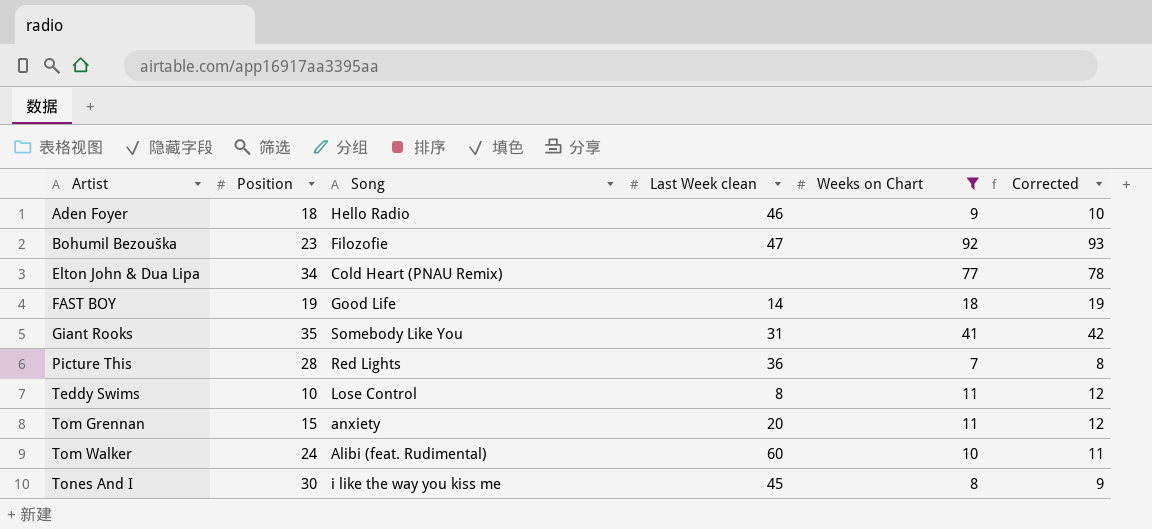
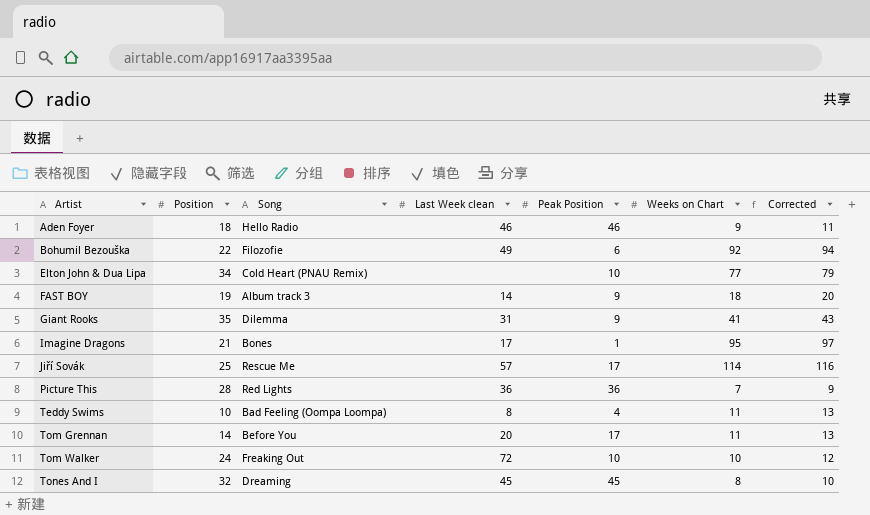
filter: Weeks on Chart <= 92 -> none
column Peak Position | position: none -> 5
column Corrected | formula: [Weeks on Chart] + 1 -> [Weeks on Chart] + 2
Bohumil Bezouška | Position: 23 -> 22
Bohumil Bezouška | Last Week clean: 47 -> 49
FAST BOY | Song: Good Life -> Album track 3
Giant Rooks | Song: Somebody Like You -> Dilemma
Teddy Swims | Song: Lose Control -> Bad Feeling (Oompa Loompa)
Tom Grennan | Position: 15 -> 14
Tom Grennan | Song: anxiety -> Before You
Tom Walker | Song: Alibi (feat. Rudimental) -> Freaking Out
Tom Walker | Last Week clean: 60 -> 72
Tones And I | Position: 30 -> 32
Tones And I | Song: i like the way you kiss me -> Dreaming

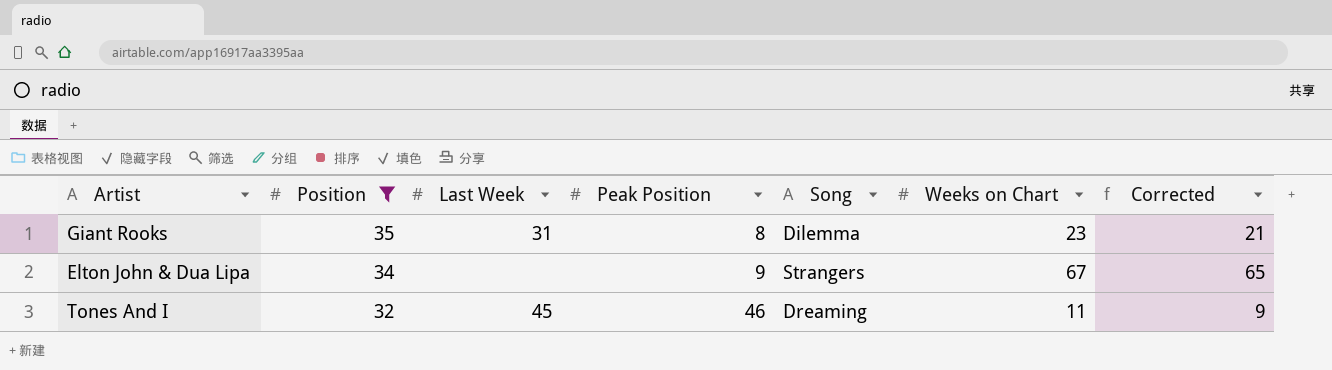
filter: none -> Position >= 32
row order: Artist ascending -> Position descending
column name: Last Week clean -> Last Week
column Song | position: 3 -> 5
column Corrected | formula: [Weeks on Chart] + 2 -> [Weeks on Chart] - 2
Giant Rooks | Peak Position: 9 -> 8
Giant Rooks | Weeks on Chart: 41 -> 23
Elton John & Dua Lipa | Peak Position: 10 -> 9
Elton John & Dua Lipa | Song: Cold Heart (PNAU Remix) -> Strangers
Elton John & Dua Lipa | Weeks on Chart: 77 -> 67
Tones And I | Peak Position: 45 -> 46
Tones And I | Weeks on Chart: 8 -> 11

